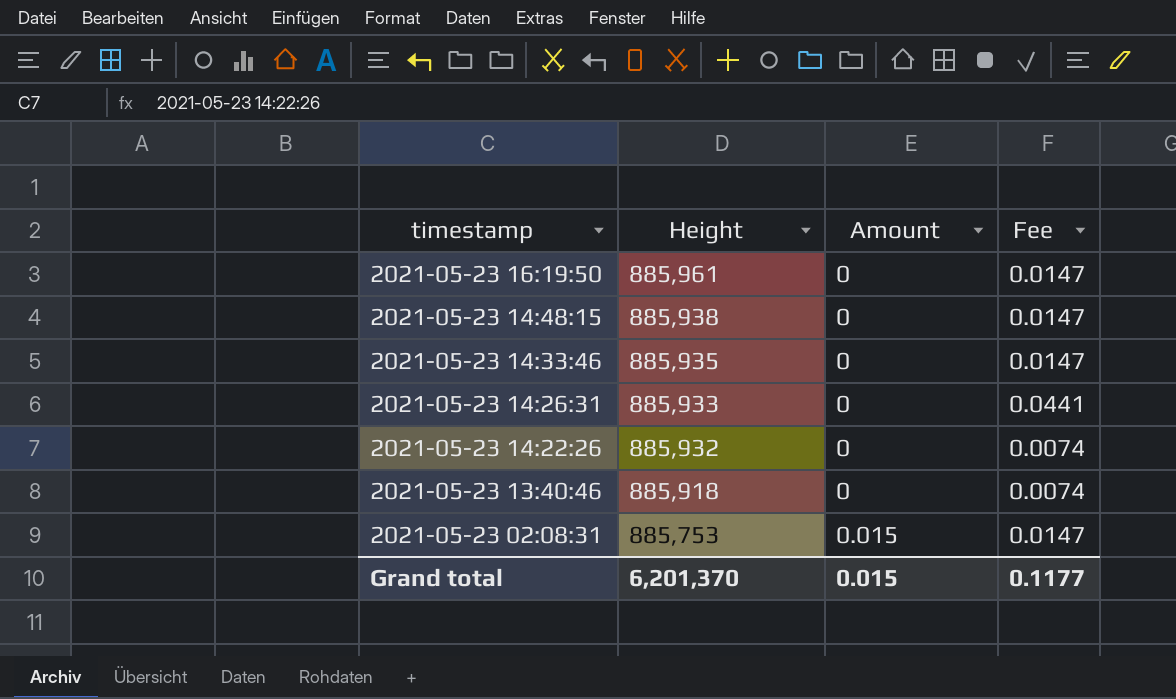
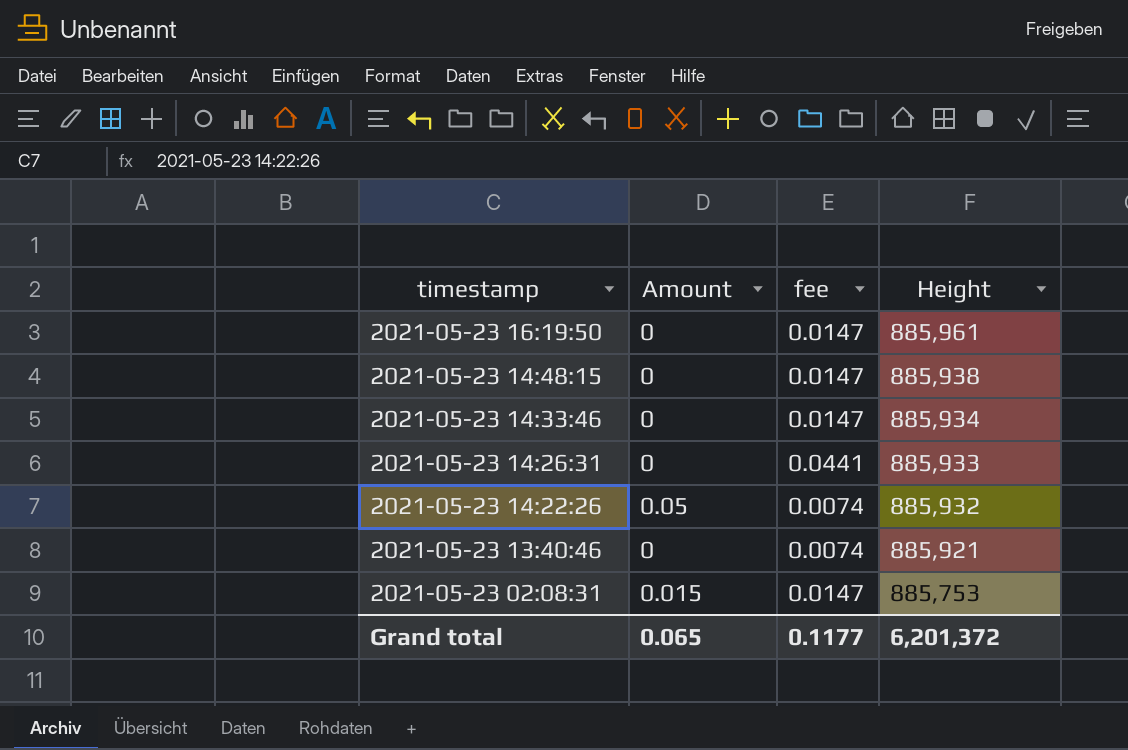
column name: Fee -> fee
column Height | position: 2 -> 4
2021-05-23 14:33:46 | Height: 885,935 -> 885,934
2021-05-23 14:22:26 | Amount: 0 -> 0.05
2021-05-23 13:40:46 | Height: 885,918 -> 885,921
Grand total | Amount: 0.015 -> 0.065
Grand total | Height: 6,201,370 -> 6,201,372

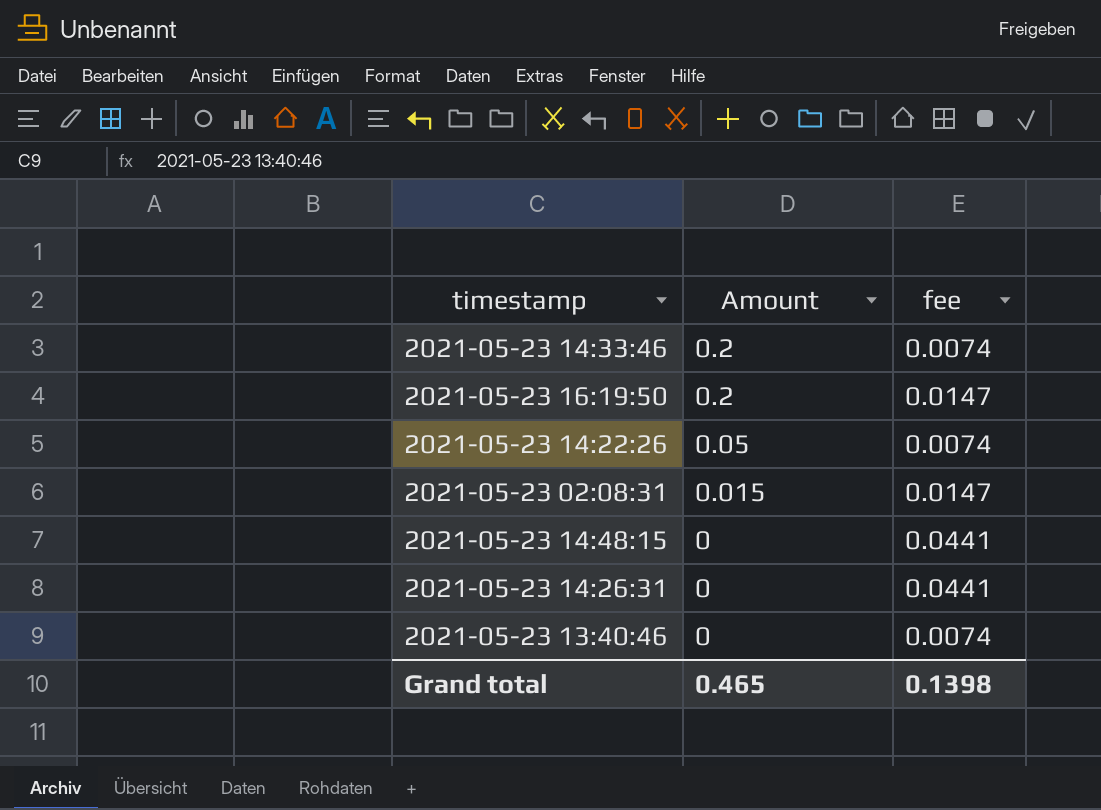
row order: timestamp descending -> Amount descending
column Height | position: 4 -> none
2021-05-23 14:33:46 | Amount: 0 -> 0.2
2021-05-23 14:33:46 | fee: 0.0147 -> 0.0074
2021-05-23 16:19:50 | Amount: 0 -> 0.2
2021-05-23 14:48:15 | fee: 0.0147 -> 0.0441
Grand total | Amount: 0.065 -> 0.465
Grand total | fee: 0.1177 -> 0.1398

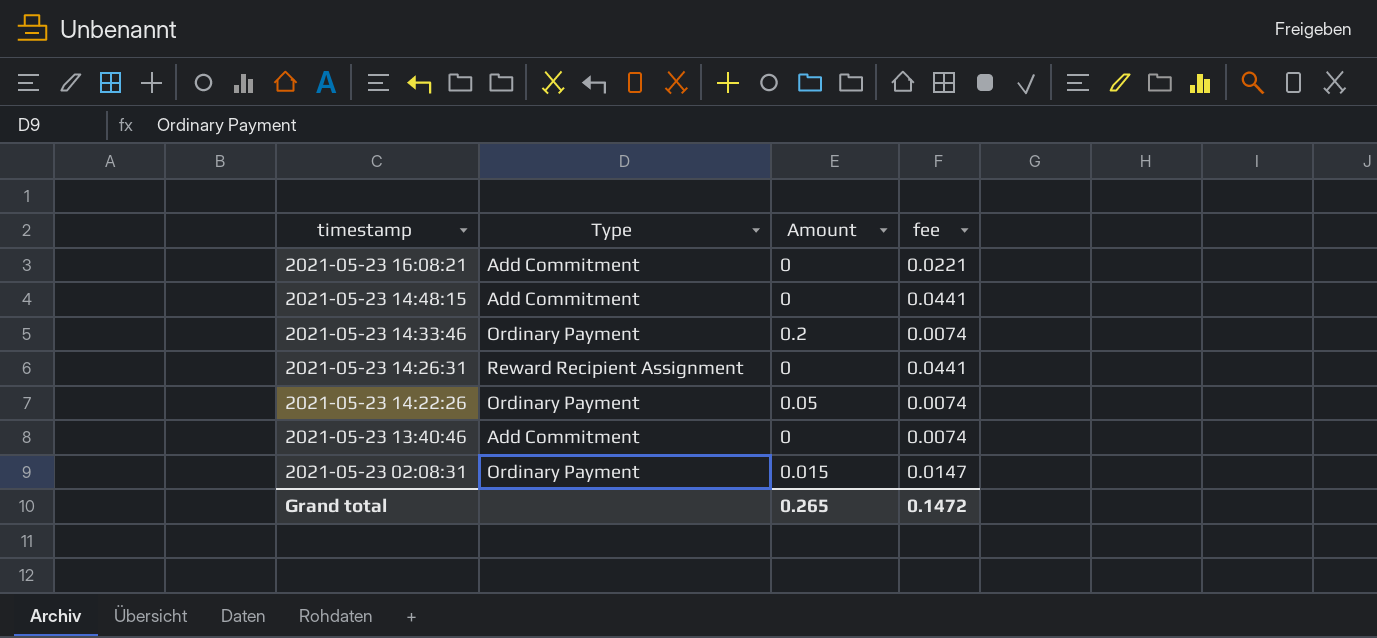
row order: Amount descending -> timestamp descending
column Type | position: none -> 2
row 2021-05-23 16:19:50: 0.2 | 0.0147 -> none
row 2021-05-23 16:08:21: none -> Add Commitment | 0 | 0.0221
Grand total | Amount: 0.465 -> 0.265
Grand total | fee: 0.1398 -> 0.1472

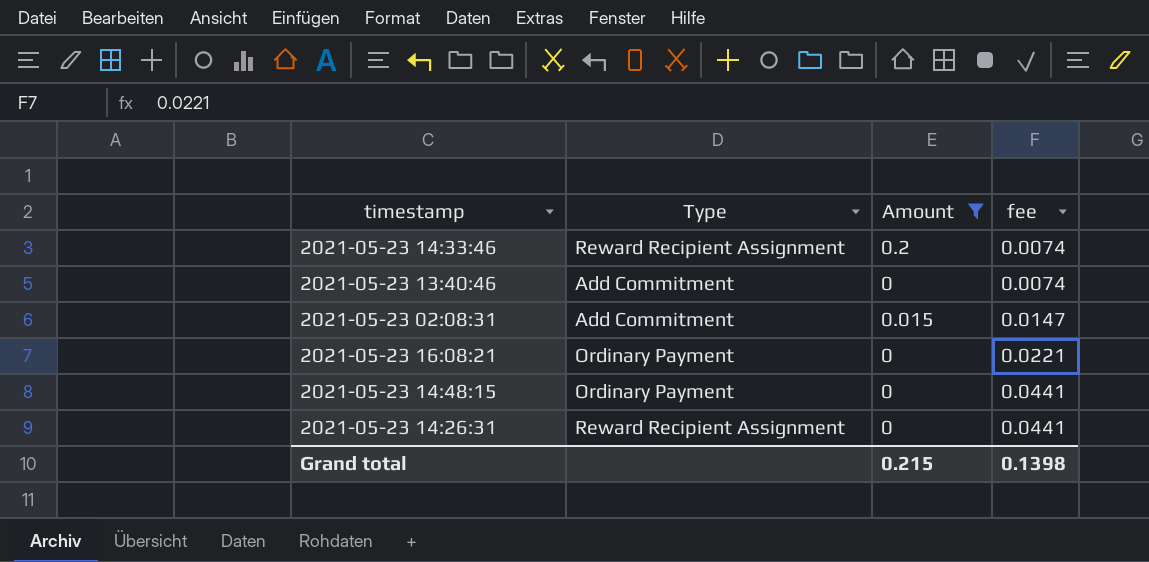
filter: none -> Amount != 0.05
row order: timestamp descending -> fee ascending
2021-05-23 14:33:46 | Type: Ordinary Payment -> Reward Recipient Assignment
2021-05-23 02:08:31 | Type: Ordinary Payment -> Add Commitment
2021-05-23 16:08:21 | Type: Add Commitment -> Ordinary Payment
2021-05-23 14:48:15 | Type: Add Commitment -> Ordinary Payment
Grand total | Amount: 0.265 -> 0.215
Grand total | fee: 0.1472 -> 0.1398

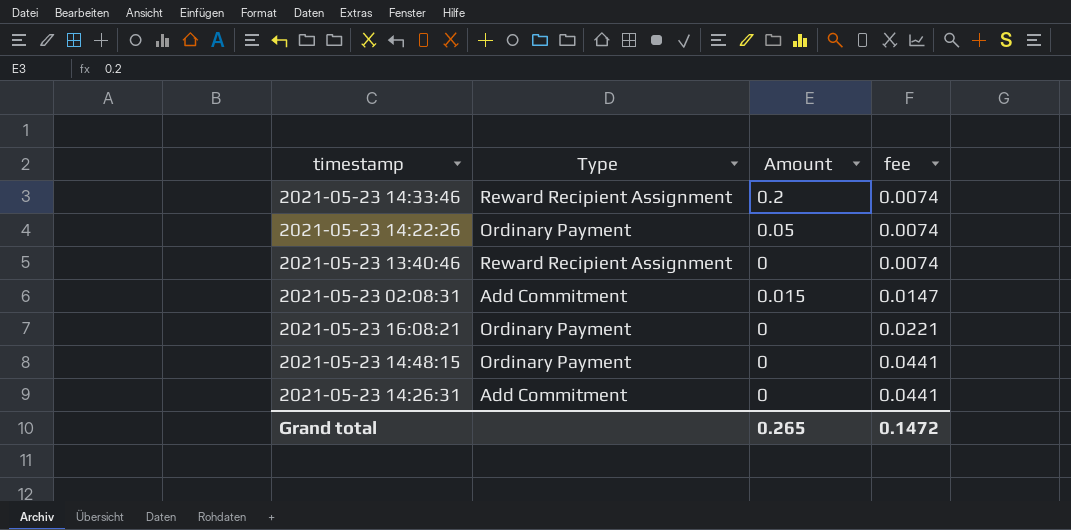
filter: Amount != 0.05 -> none
2021-05-23 13:40:46 | Type: Add Commitment -> Reward Recipient Assignment
2021-05-23 14:26:31 | Type: Reward Recipient Assignment -> Add Commitment
Grand total | Amount: 0.215 -> 0.265
Grand total | fee: 0.1398 -> 0.1472

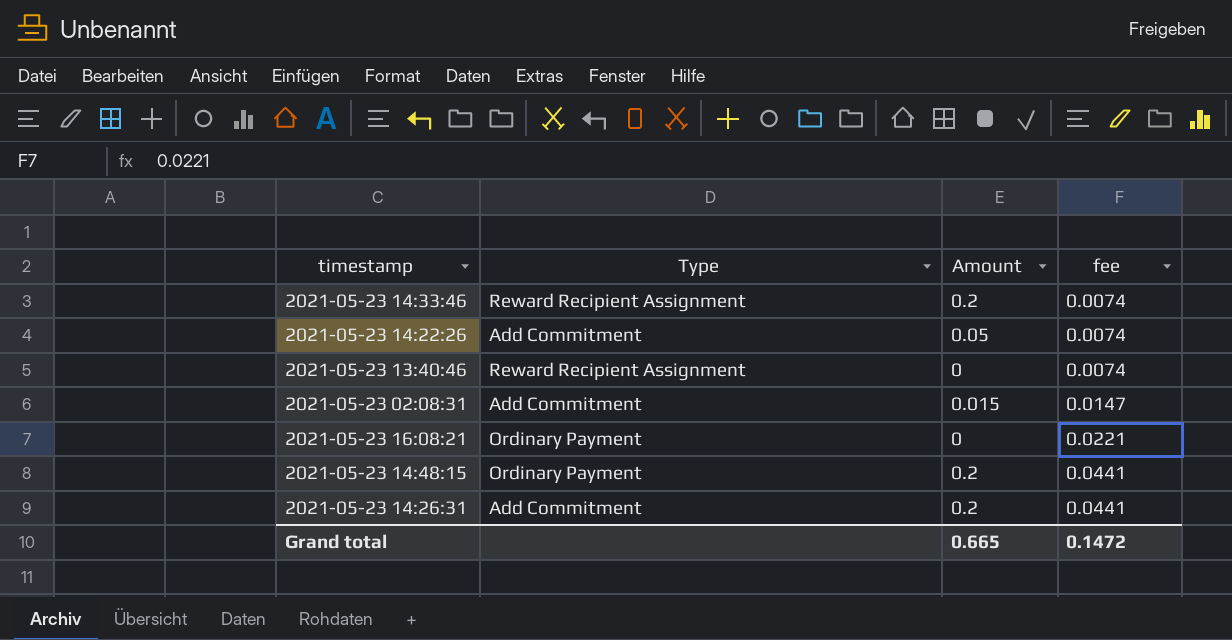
2021-05-23 14:22:26 | Type: Ordinary Payment -> Add Commitment
2021-05-23 14:48:15 | Amount: 0 -> 0.2
2021-05-23 14:26:31 | Amount: 0 -> 0.2
Grand total | Amount: 0.265 -> 0.665

